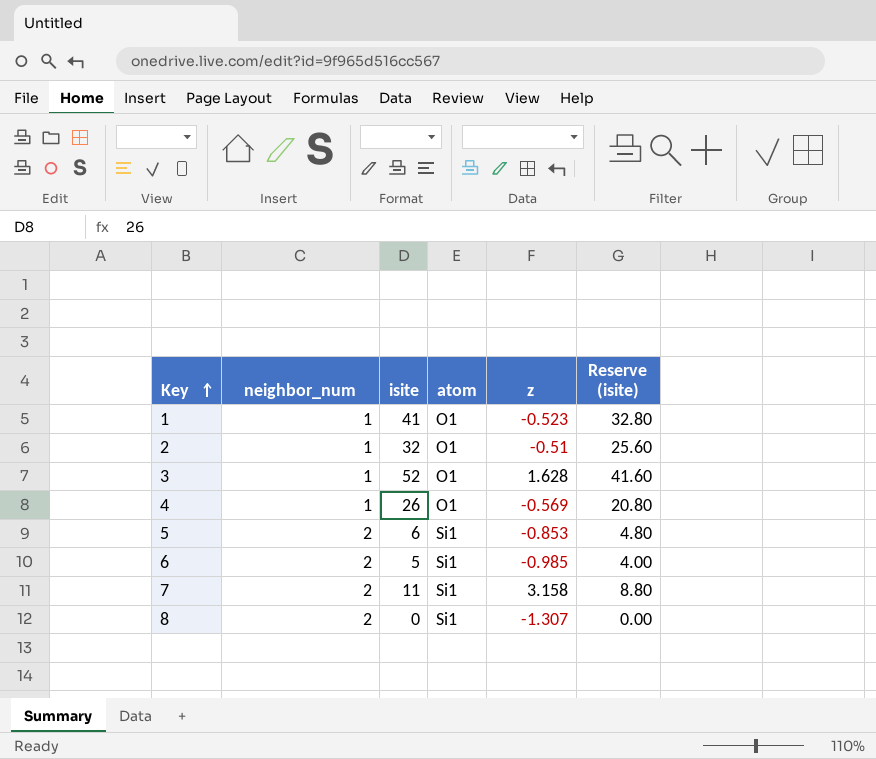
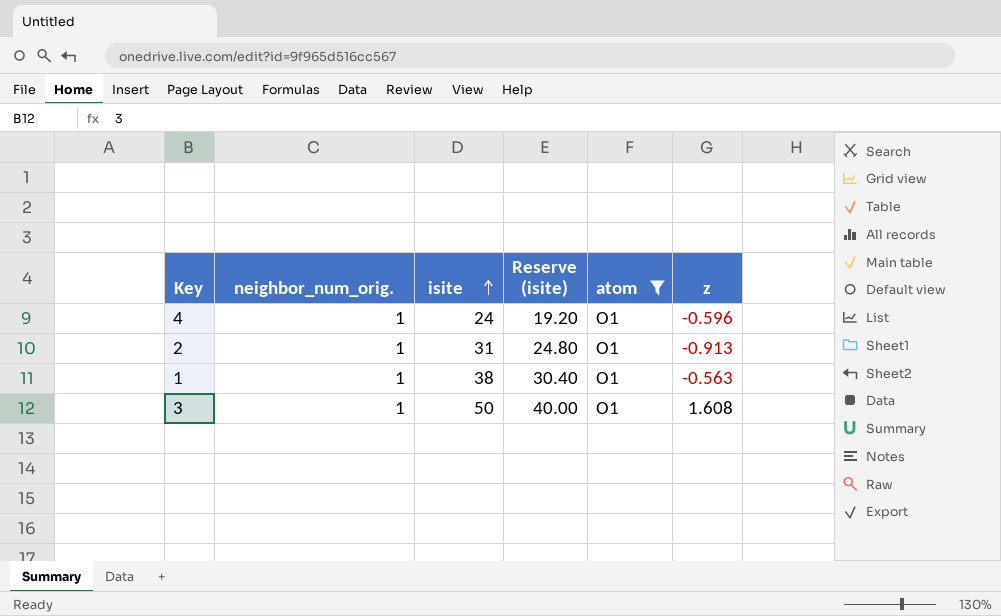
filter: none -> atom = O1
row order: Key ascending -> isite ascending
column name: neighbor_num -> neighbor_num_orig.
column Reserve (isite) | position: 6 -> 4
4 | isite: 26 -> 24
4 | Reserve (isite): 20.80 -> 19.20
4 | z: -0.569 -> -0.596
2 | isite: 32 -> 31
2 | Reserve (isite): 25.60 -> 24.80
2 | z: -0.51 -> -0.913
1 | isite: 41 -> 38
1 | Reserve (isite): 32.80 -> 30.40
1 | z: -0.523 -> -0.563
3 | isite: 52 -> 50
3 | Reserve (isite): 41.60 -> 40.00
3 | z: 1.628 -> 1.608

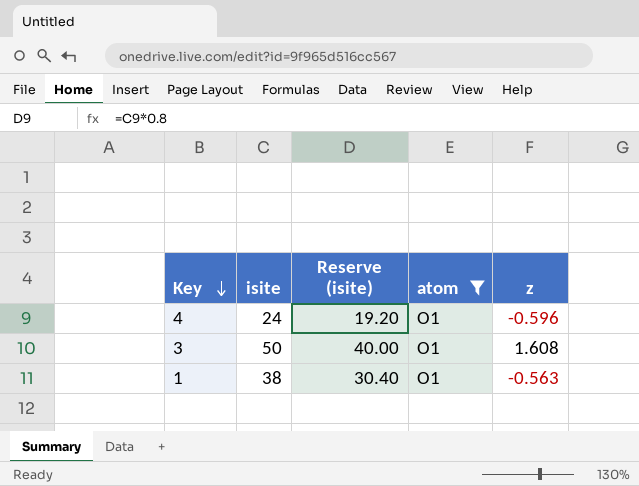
row order: isite ascending -> Key descending
column neighbor_num_orig. | position: 2 -> none
row 2: 1 | 31 | 24.80 | O1 | -0.913 -> none

